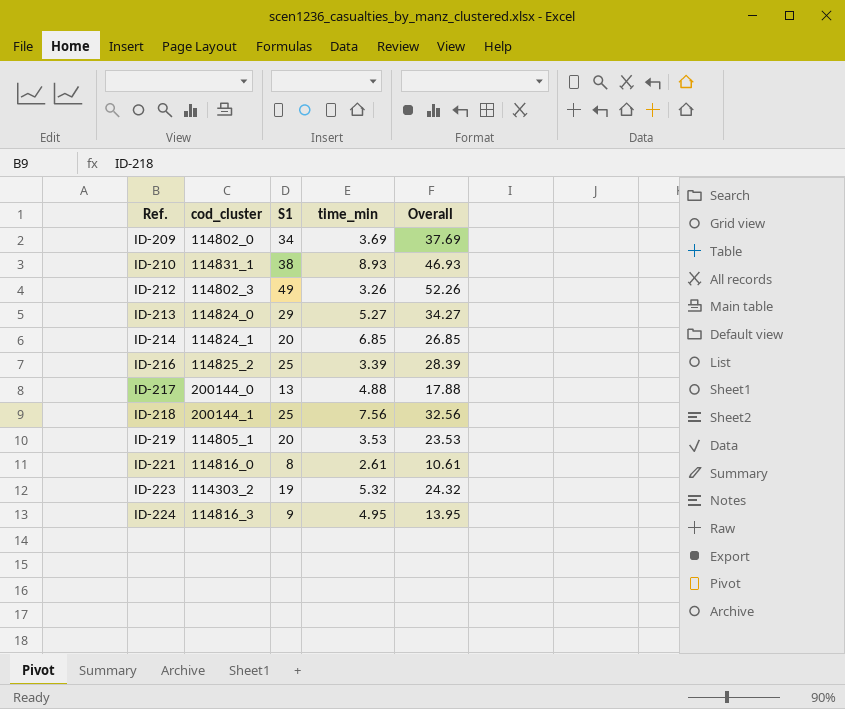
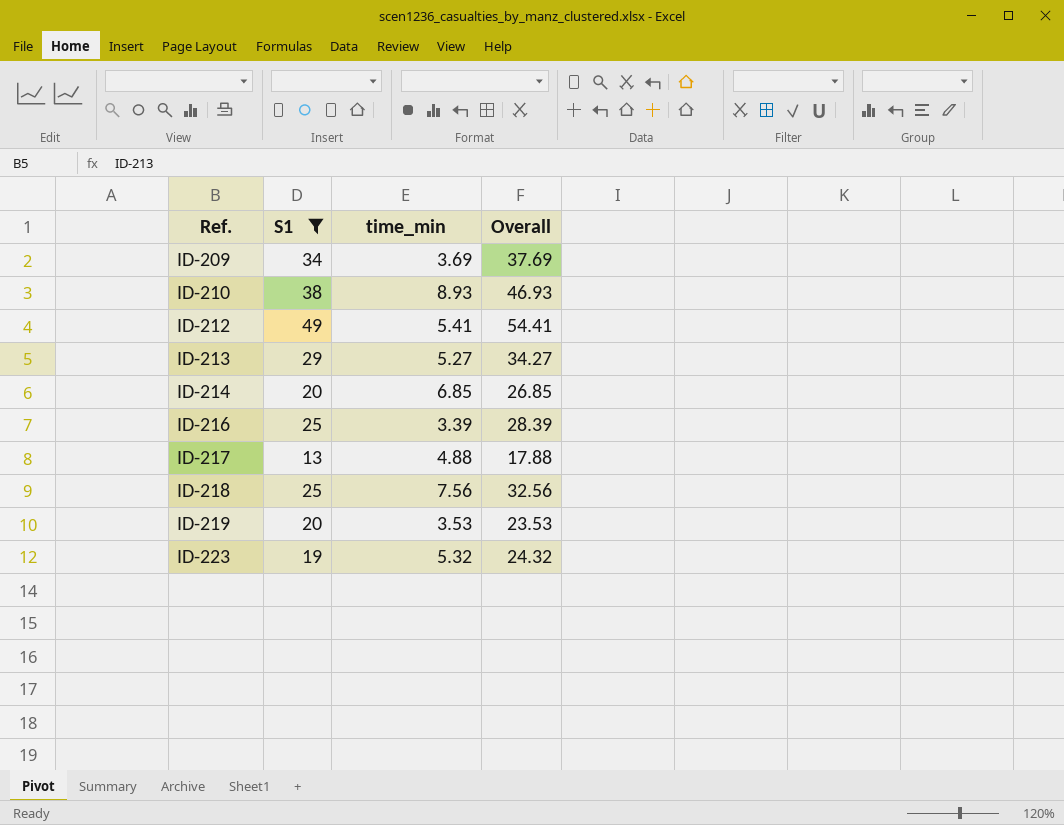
filter: none -> S1 >= 13
column cod_cluster | position: 2 -> none
ID-212 | time_min: 3.26 -> 5.41
ID-212 | Overall: 52.26 -> 54.41

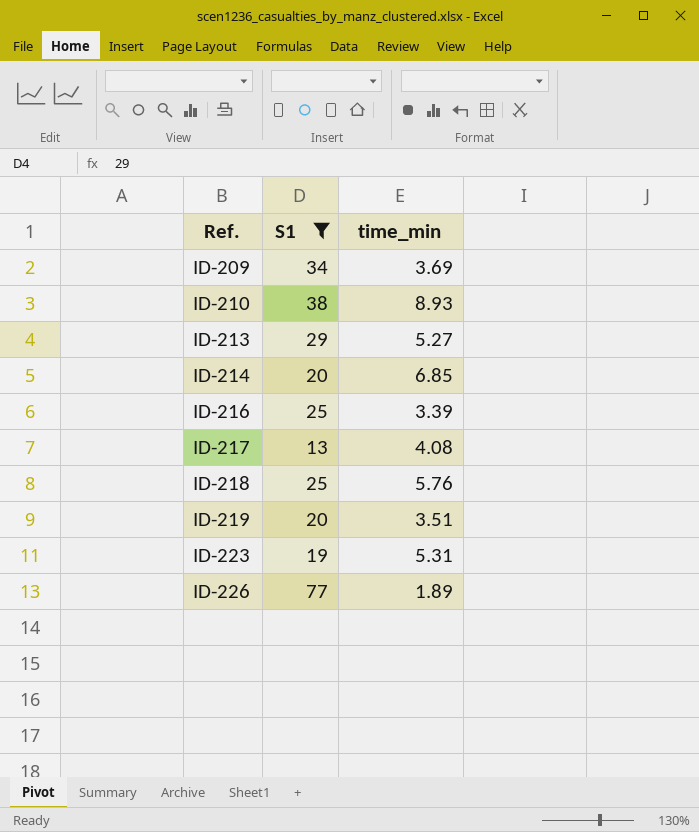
column Overall | formula: [S1] + [time_min] -> none
row ID-212: 49 | 5.41 | 54.41 -> none
ID-217 | time_min: 4.88 -> 4.08
ID-218 | time_min: 7.56 -> 5.76
ID-219 | time_min: 3.53 -> 3.51
ID-223 | time_min: 5.32 -> 5.31
row ID-226: none -> 77 | 1.89

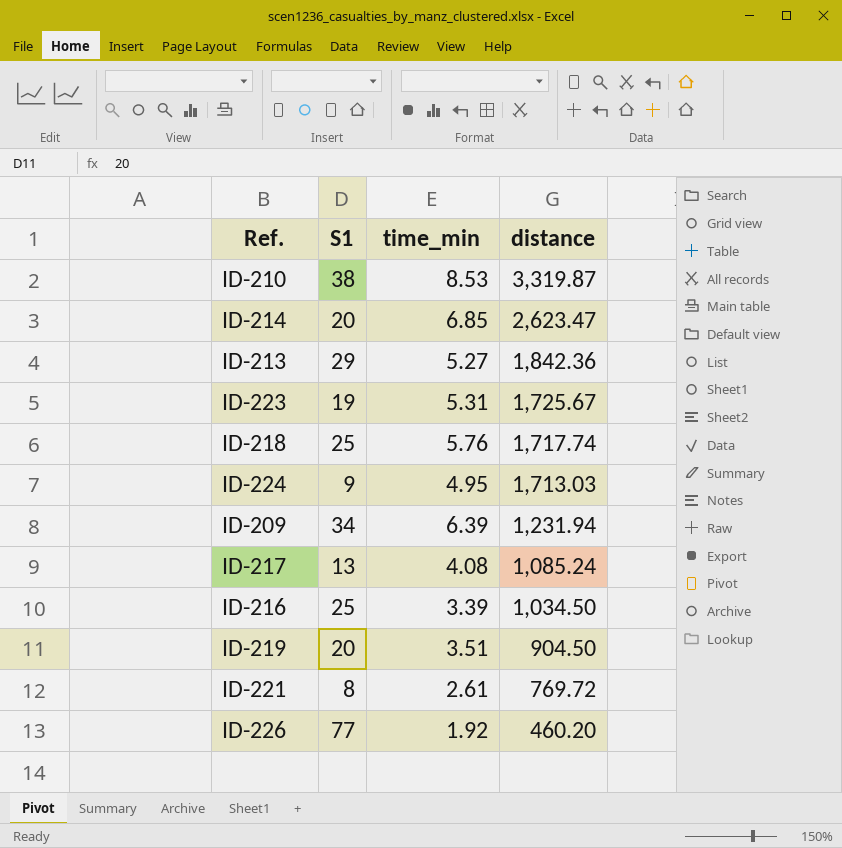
filter: S1 >= 13 -> none
row order: Ref. ascending -> distance descending
column distance | position: none -> 4
ID-210 | time_min: 8.93 -> 8.53
ID-209 | time_min: 3.69 -> 6.39
ID-226 | time_min: 1.89 -> 1.92

